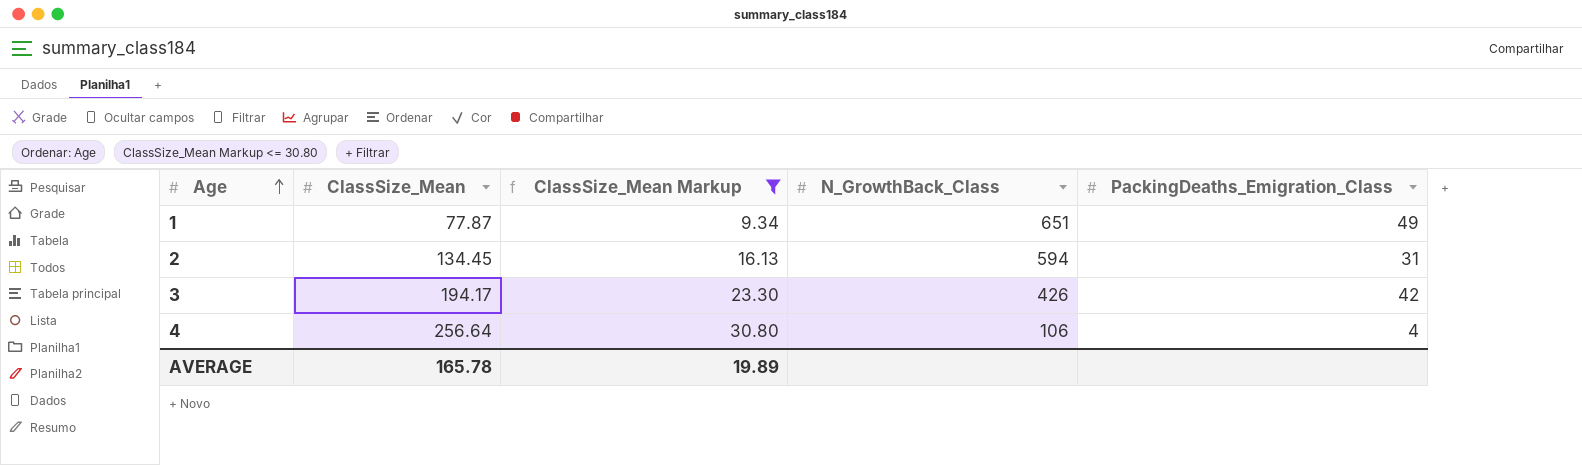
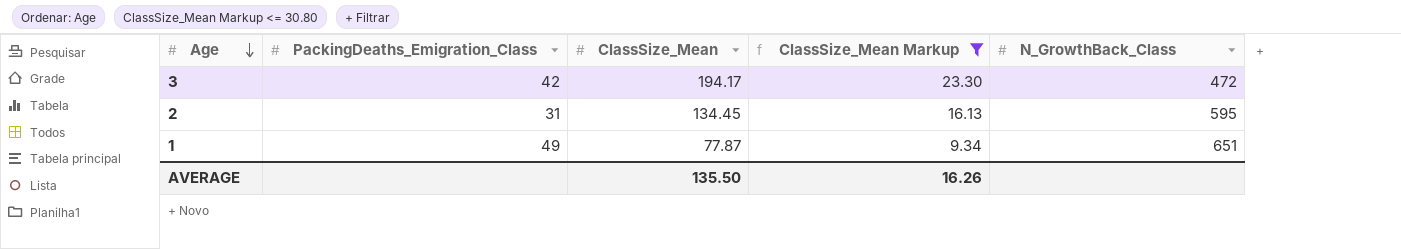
row order: Age ascending -> Age descending
column PackingDeaths_Emigration_Class | position: 5 -> 2
row 4: 256.64 | 30.80 | 106 | 4 -> none
3 | N_GrowthBack_Class: 426 -> 472
2 | N_GrowthBack_Class: 594 -> 595
AVERAGE | ClassSize_Mean: 165.78 -> 135.50
AVERAGE | ClassSize_Mean Markup: 19.89 -> 16.26

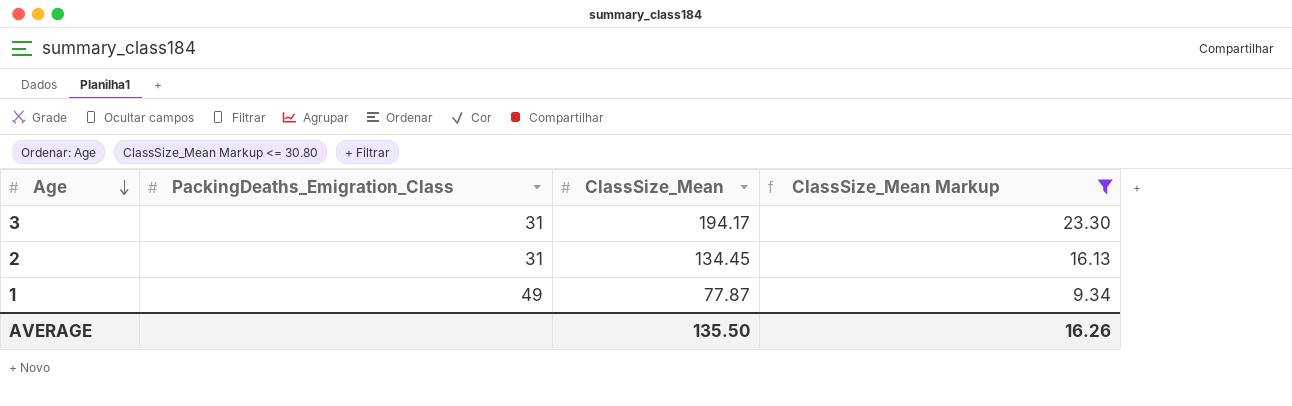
column N_GrowthBack_Class | position: 5 -> none
3 | PackingDeaths_Emigration_Class: 42 -> 31

